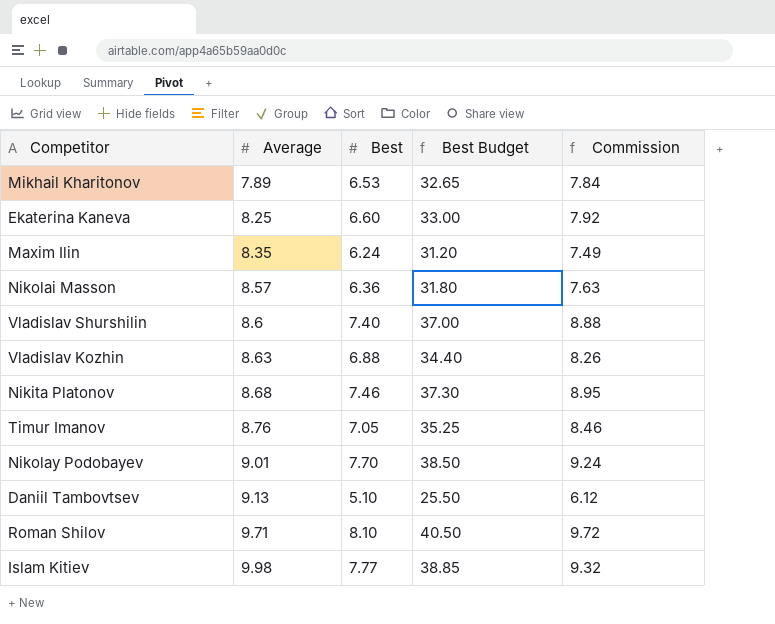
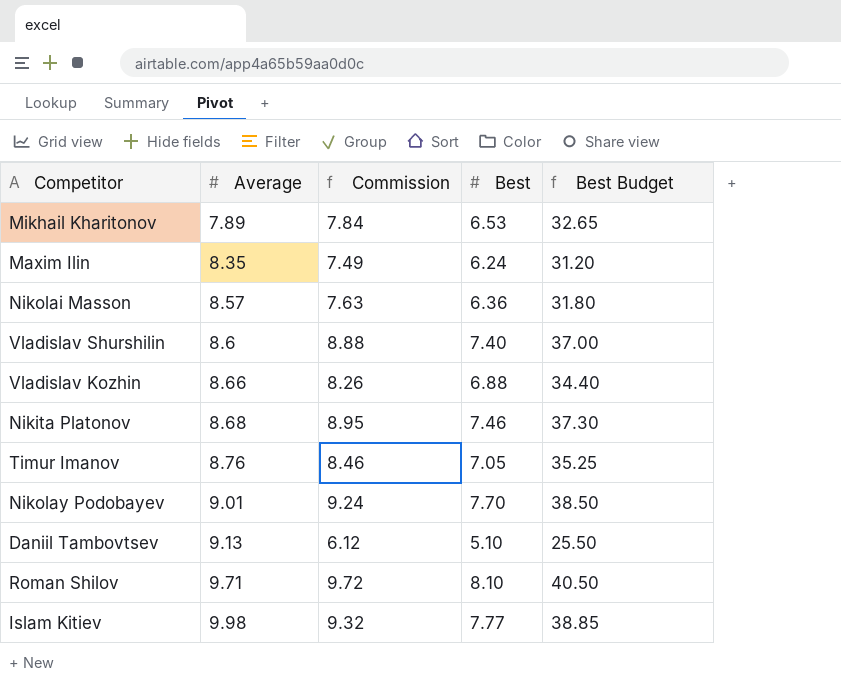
column Commission | position: 5 -> 3
row Ekaterina Kaneva: 8.25 | 6.60 | 33.00 | 7.92 -> none
Vladislav Kozhin | Average: 8.63 -> 8.66

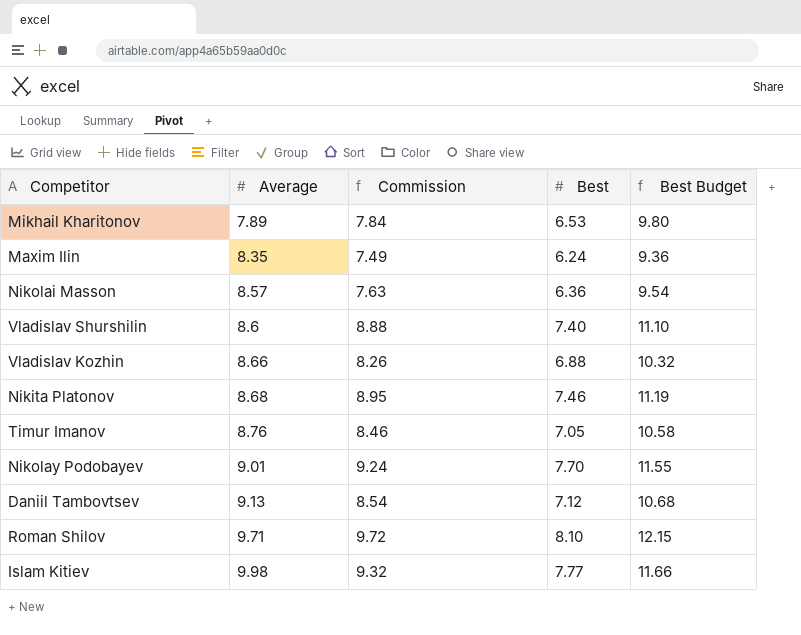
column Best Budget | formula: [Best] * 5 -> [Best] * 1.5
Daniil Tambovtsev | Commission: 6.12 -> 8.54
Daniil Tambovtsev | Best: 5.10 -> 7.12

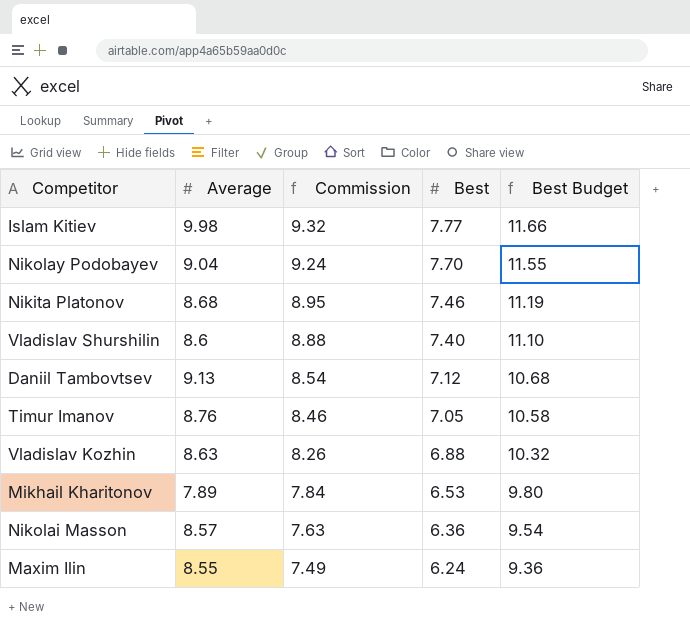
row order: Average ascending -> Commission descending
row Roman Shilov: 9.71 | 9.72 | 8.10 | 12.15 -> none
Nikolay Podobayev | Average: 9.01 -> 9.04
Vladislav Kozhin | Average: 8.66 -> 8.63
Maxim Ilin | Average: 8.35 -> 8.55

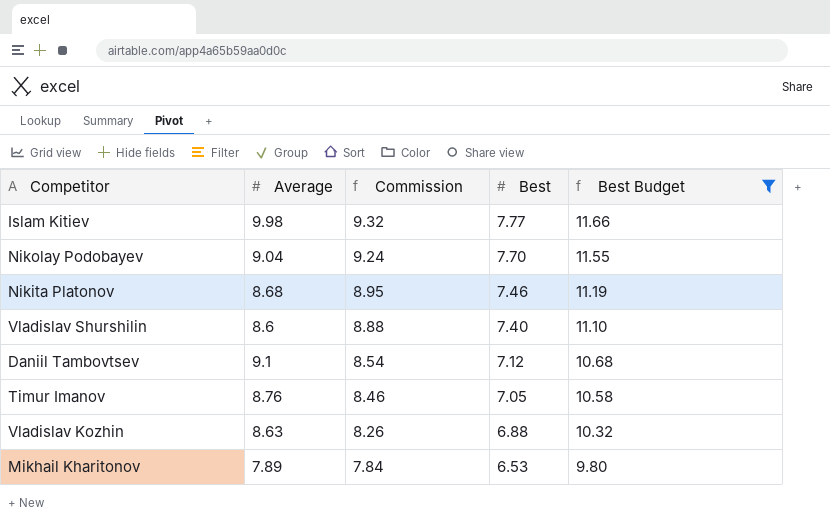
filter: none -> Best Budget >= 9.80
Daniil Tambovtsev | Average: 9.13 -> 9.1

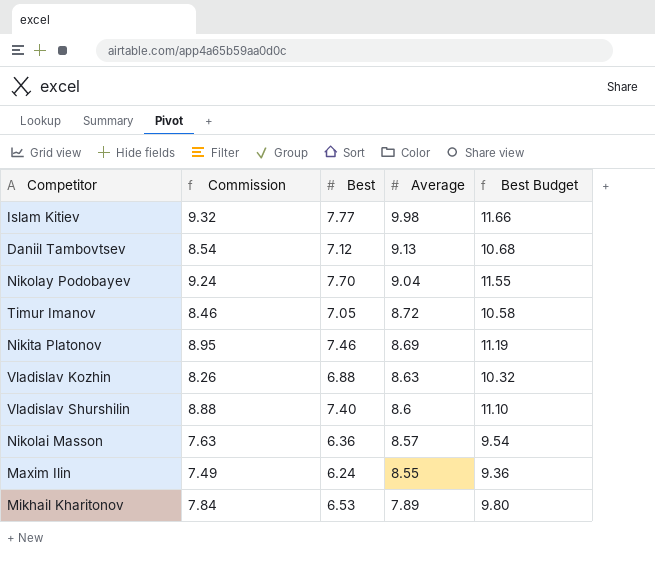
filter: Best Budget >= 9.80 -> none
row order: Commission descending -> Average descending
column Average | position: 2 -> 4
Daniil Tambovtsev | Average: 9.1 -> 9.13
Timur Imanov | Average: 8.76 -> 8.72
Nikita Platonov | Average: 8.68 -> 8.69

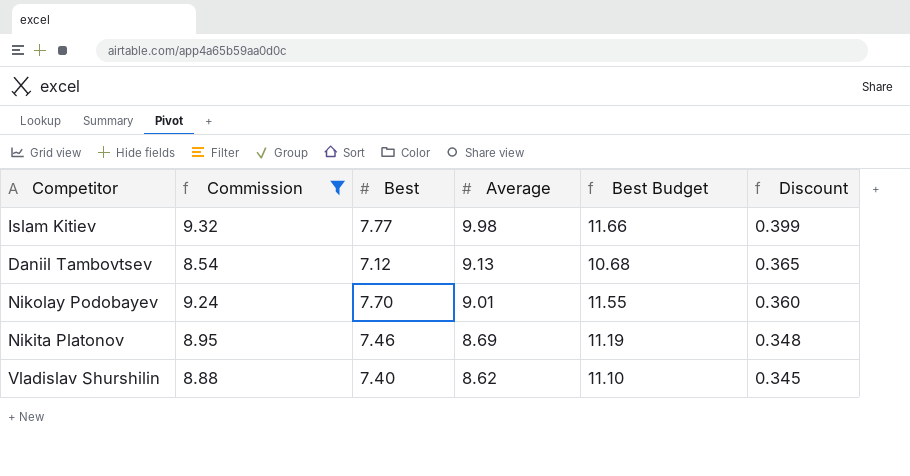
filter: none -> Commission >= 8.54
column Discount | formula: none -> [Average] * 0.04
Nikolay Podobayev | Average: 9.04 -> 9.01
Vladislav Shurshilin | Average: 8.6 -> 8.62

